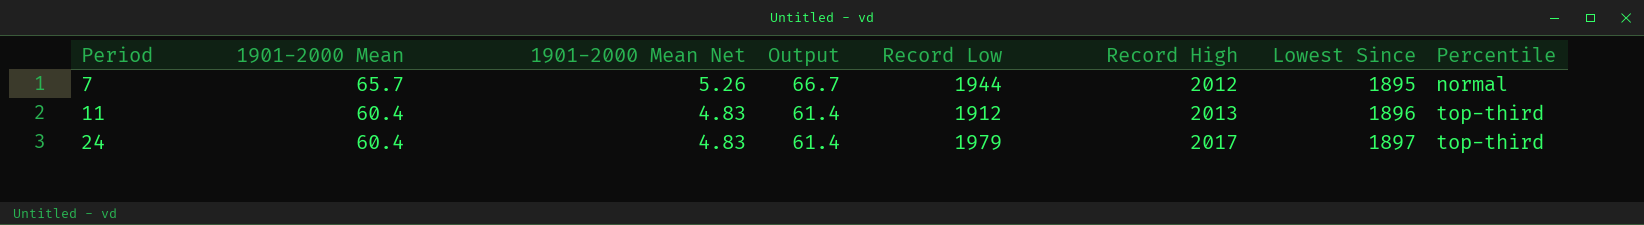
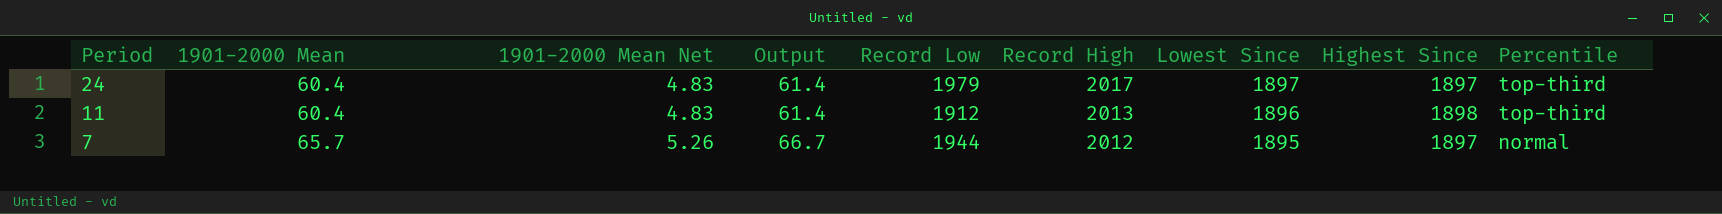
row order: Period ascending -> Period descending
column Highest Since | position: none -> 8

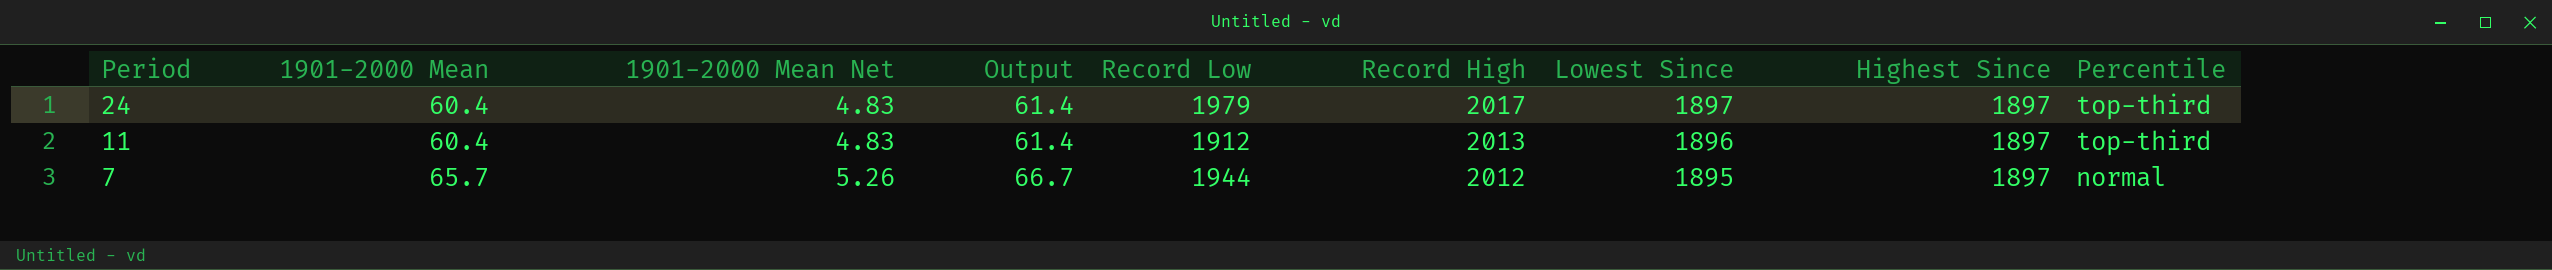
11 | Highest Since: 1898 -> 1897

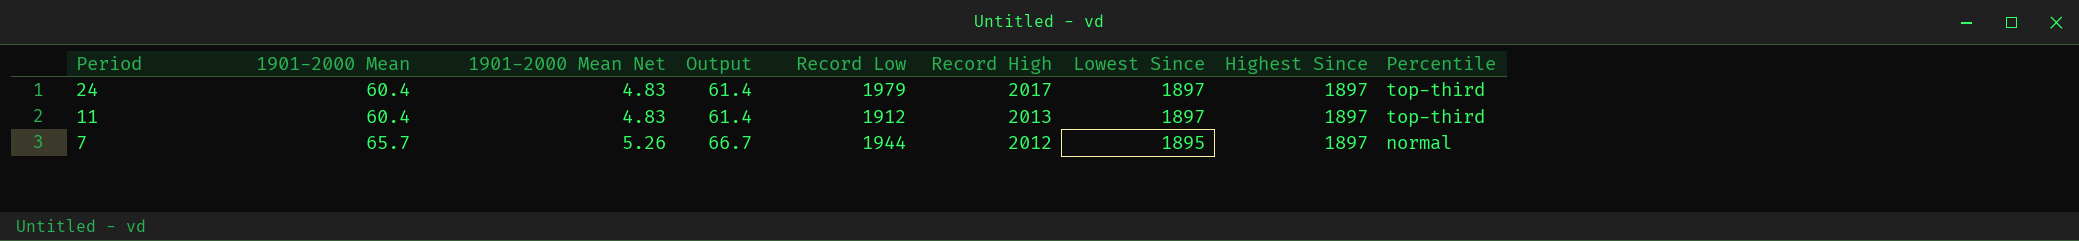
11 | Lowest Since: 1896 -> 1897

